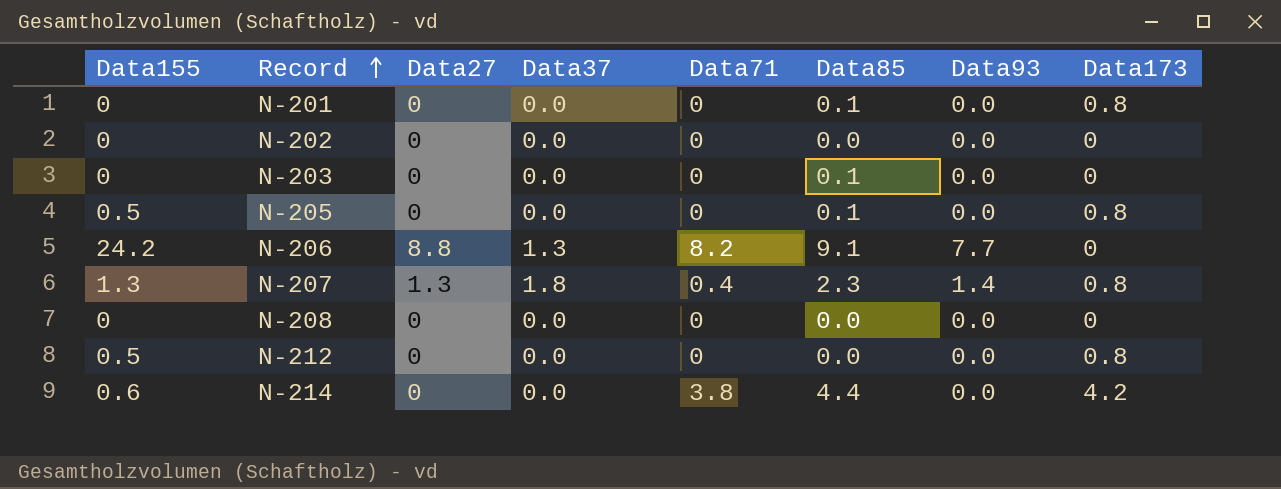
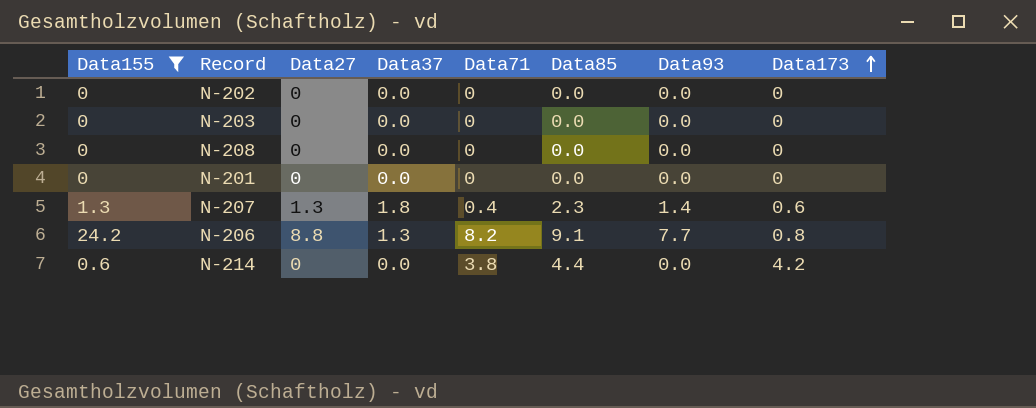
filter: none -> Data155 != 0.5
row order: Record ascending -> Data173 ascending
N-203 | Data85: 0.1 -> 0.0
N-201 | Data85: 0.1 -> 0.0
N-201 | Data173: 0.8 -> 0
N-207 | Data173: 0.8 -> 0.6
N-206 | Data173: 0 -> 0.8

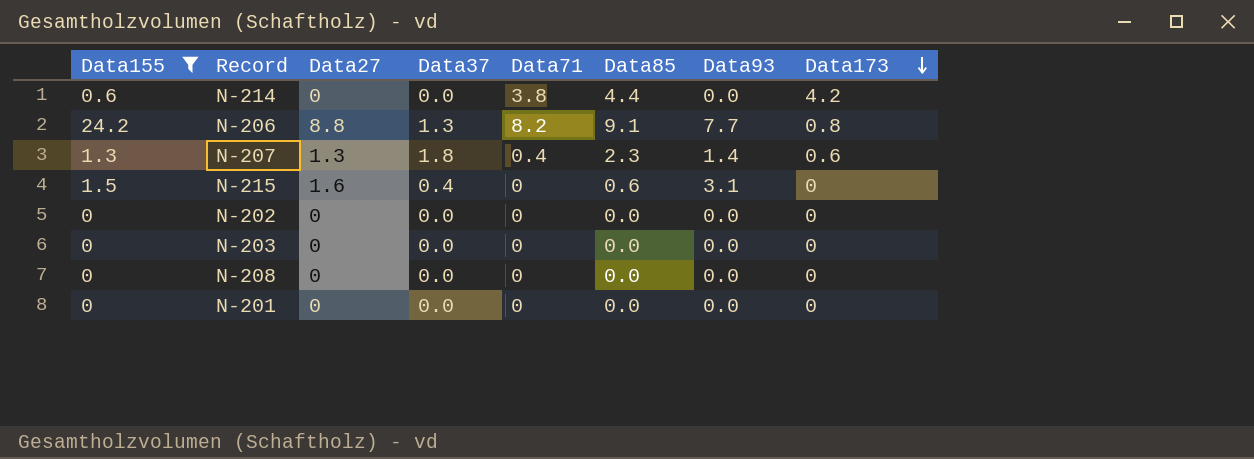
row order: Data173 ascending -> Data173 descending
row N-215: none -> 1.5 | 1.6 | 0.4 | 0 | 0.6 | 3.1 | 0

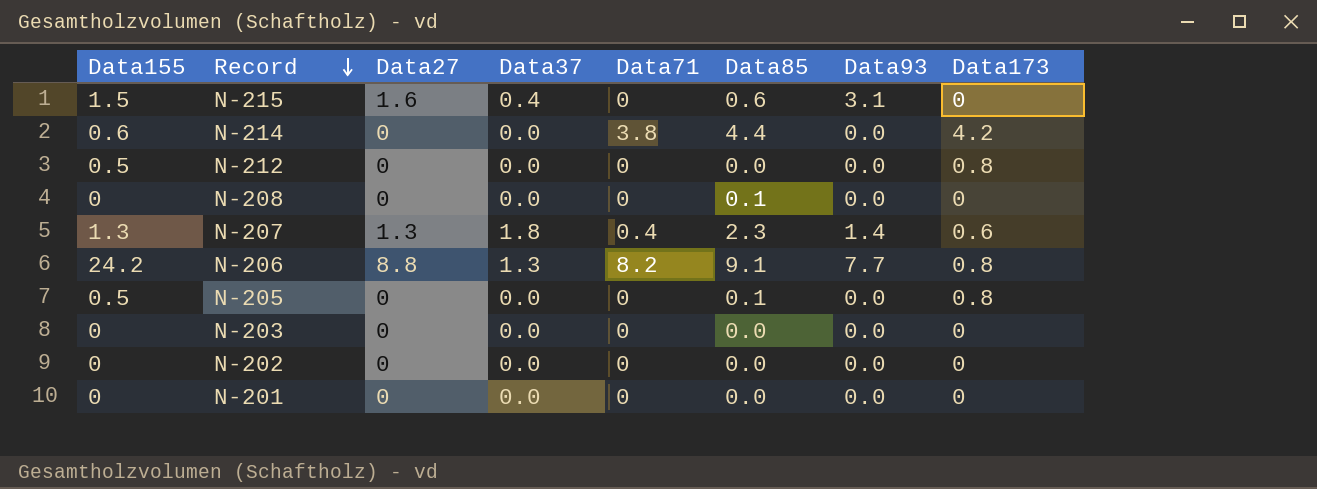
filter: Data155 != 0.5 -> none
row order: Data173 descending -> Record descending
N-208 | Data85: 0.0 -> 0.1

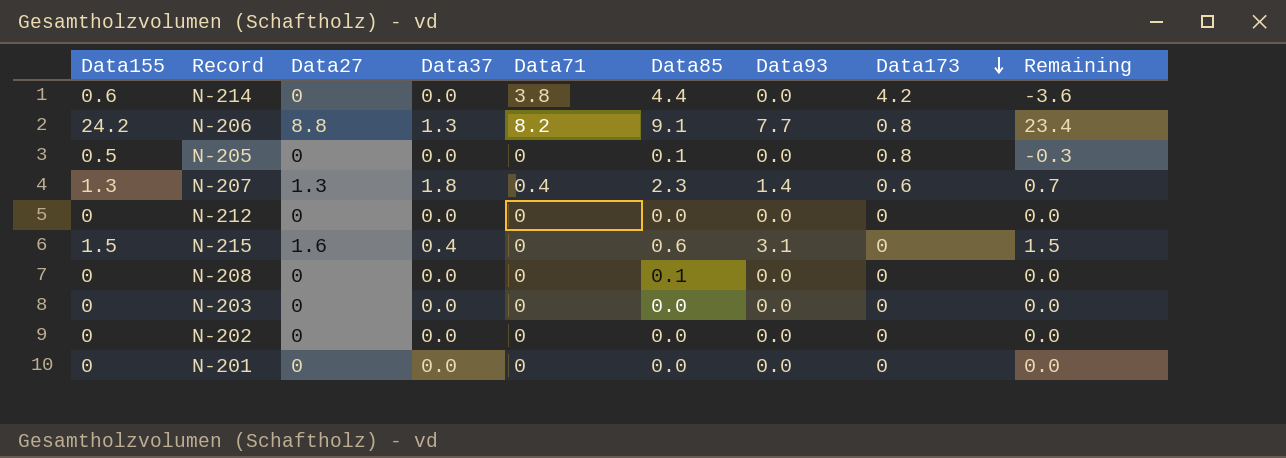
row order: Record descending -> Data173 descending
column Remaining | formula: none -> [Data155] - [Data173]
N-212 | Data155: 0.5 -> 0
N-212 | Data173: 0.8 -> 0

